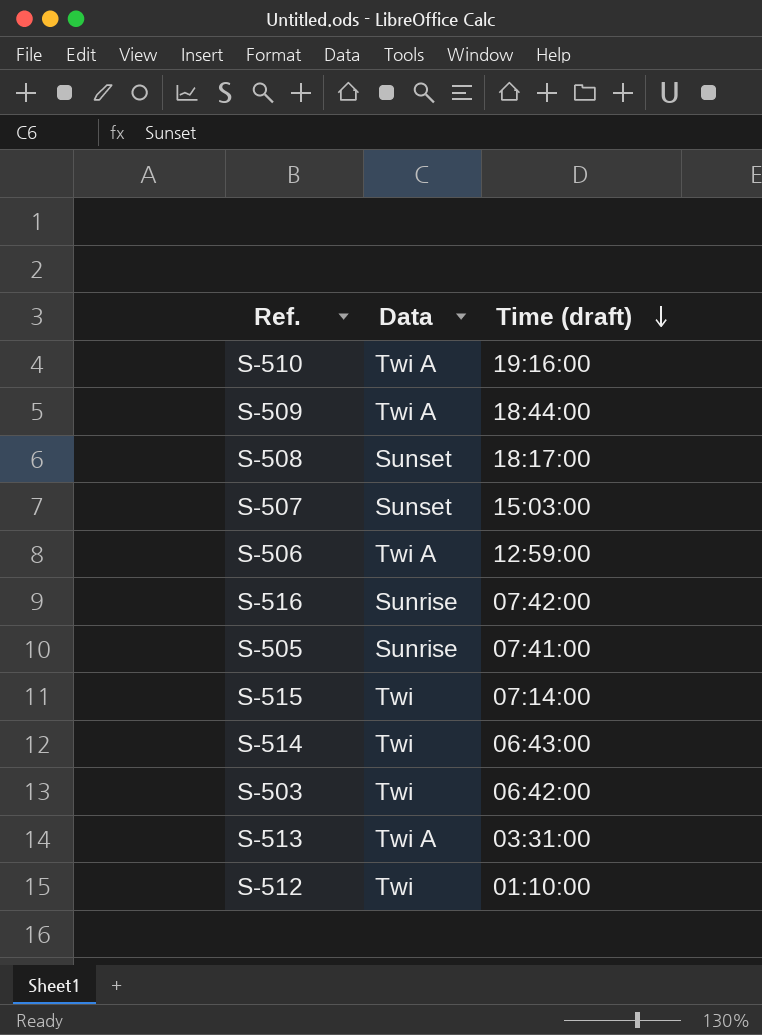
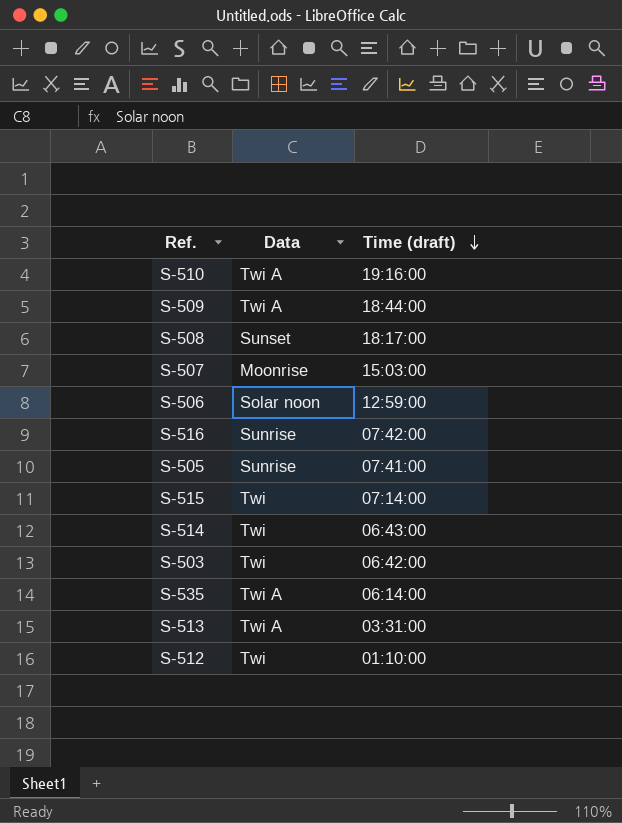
S-507 | Data: Sunset -> Moonrise
S-506 | Data: Twi A -> Solar noon
row S-535: none -> Twi A | 06:14:00

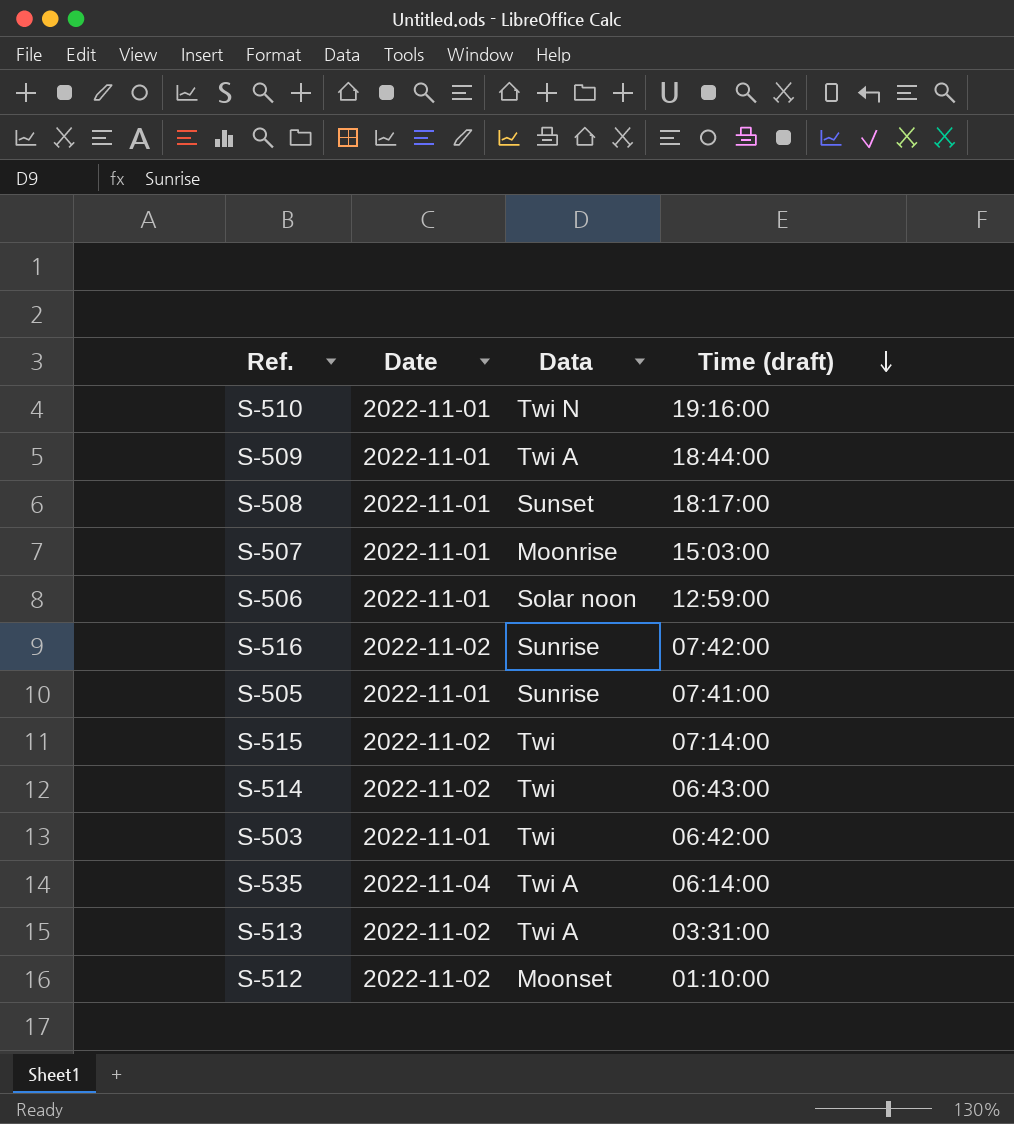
column Date | position: none -> 2
S-510 | Data: Twi A -> Twi N
S-512 | Data: Twi -> Moonset

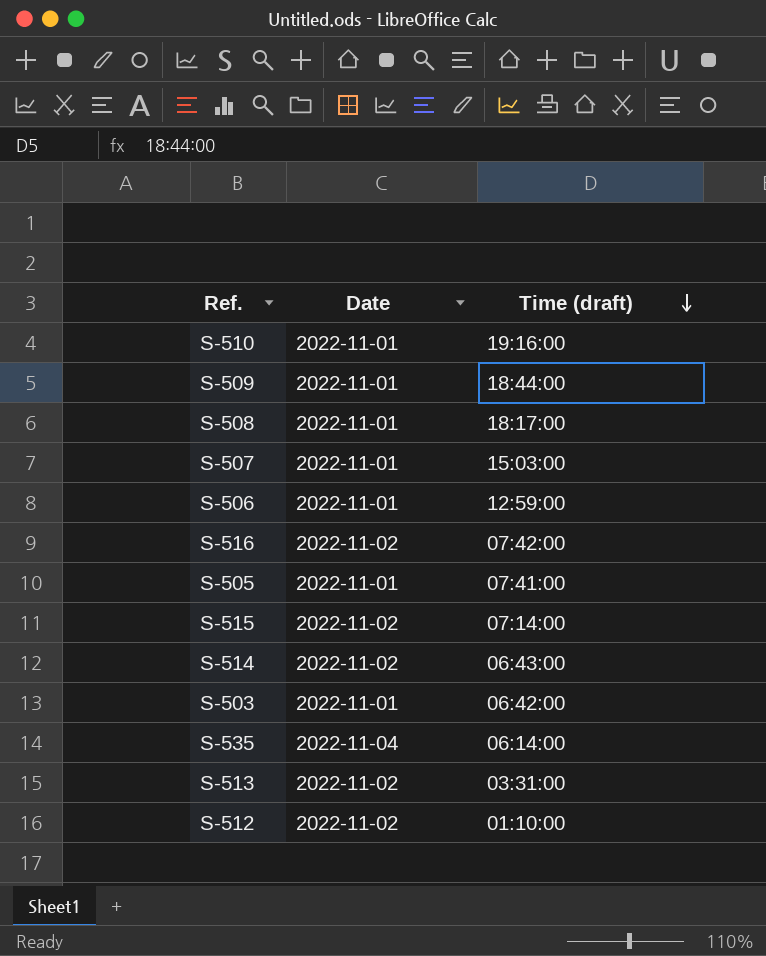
column Data | position: 3 -> none

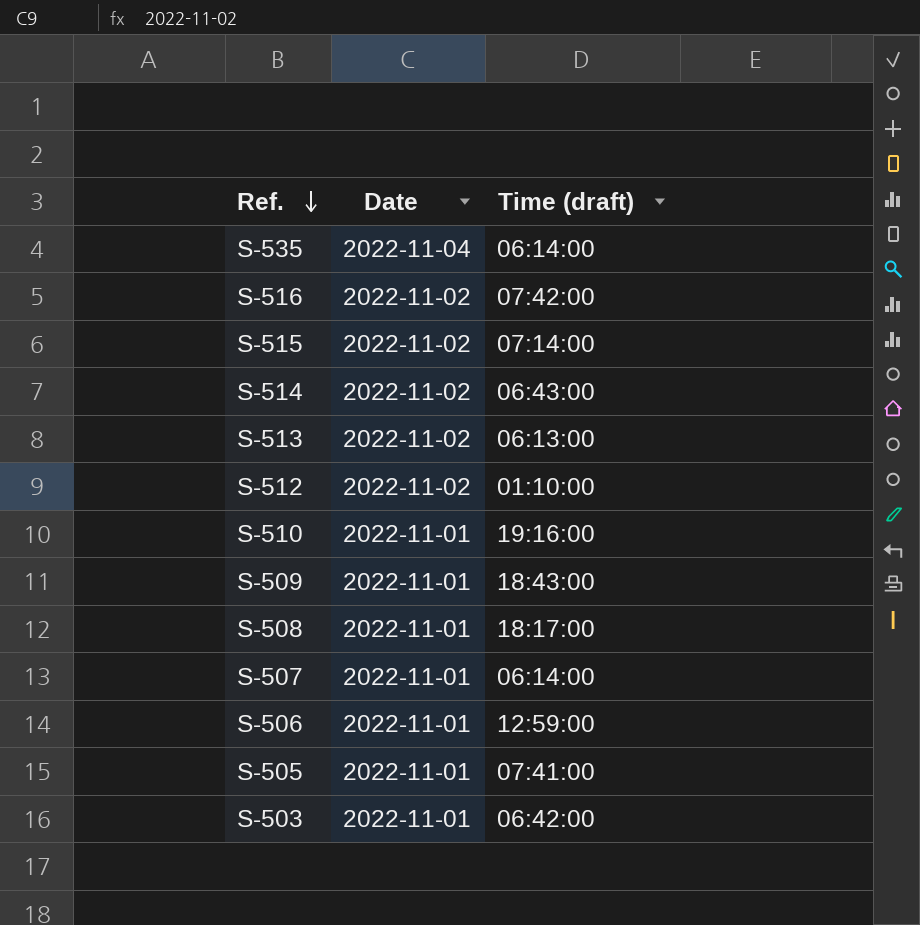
row order: Time (draft) descending -> Ref. descending
S-513 | Time (draft): 03:31:00 -> 06:13:00
S-509 | Time (draft): 18:44:00 -> 18:43:00
S-507 | Time (draft): 15:03:00 -> 06:14:00

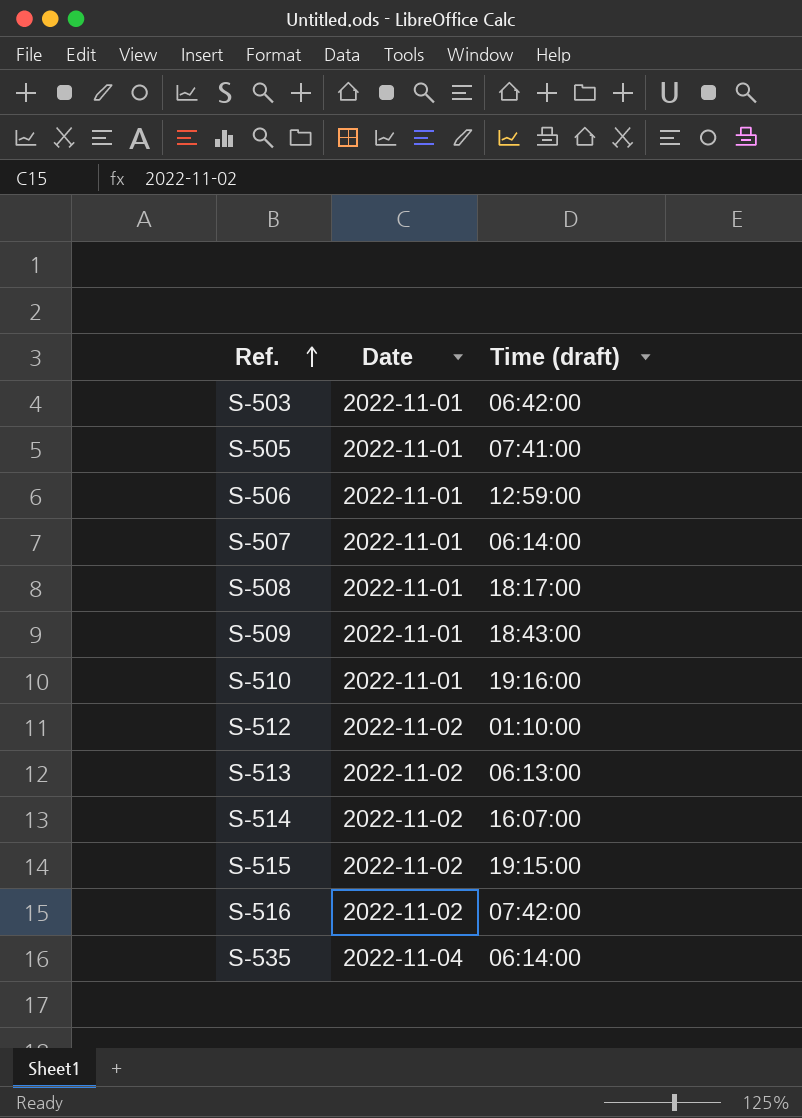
row order: Ref. descending -> Ref. ascending
S-514 | Time (draft): 06:43:00 -> 16:07:00
S-515 | Time (draft): 07:14:00 -> 19:15:00

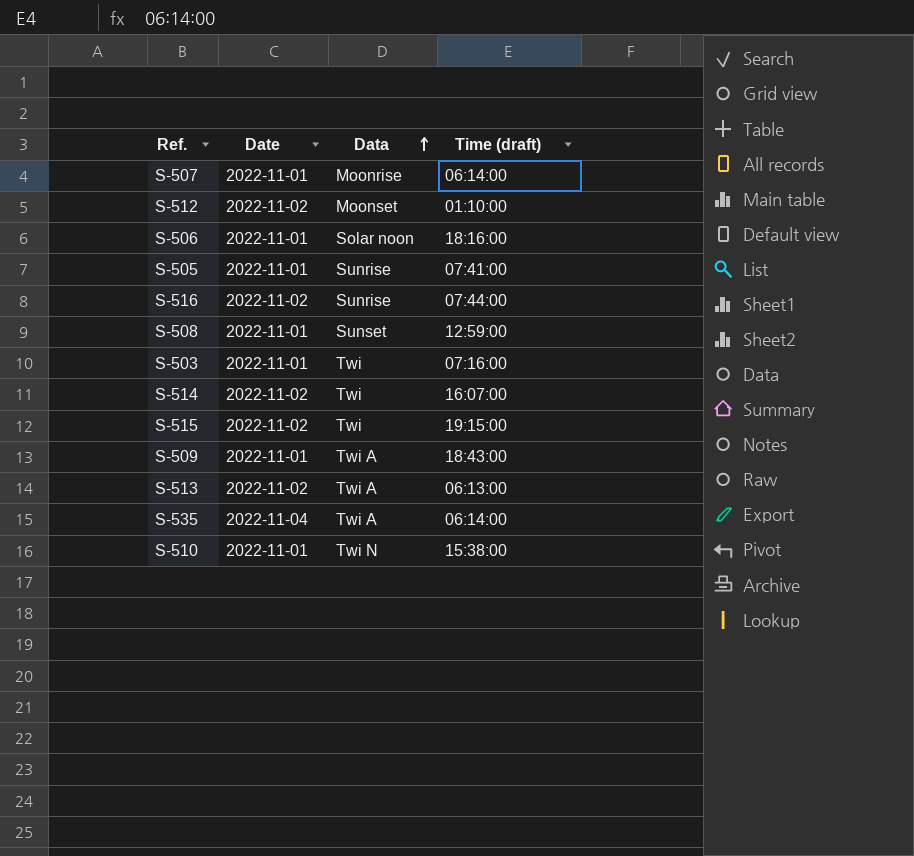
row order: Ref. ascending -> Data ascending
column Data | position: none -> 3
S-506 | Time (draft): 12:59:00 -> 18:16:00
S-516 | Time (draft): 07:42:00 -> 07:44:00
S-508 | Time (draft): 18:17:00 -> 12:59:00
S-503 | Time (draft): 06:42:00 -> 07:16:00
S-510 | Time (draft): 19:16:00 -> 15:38:00

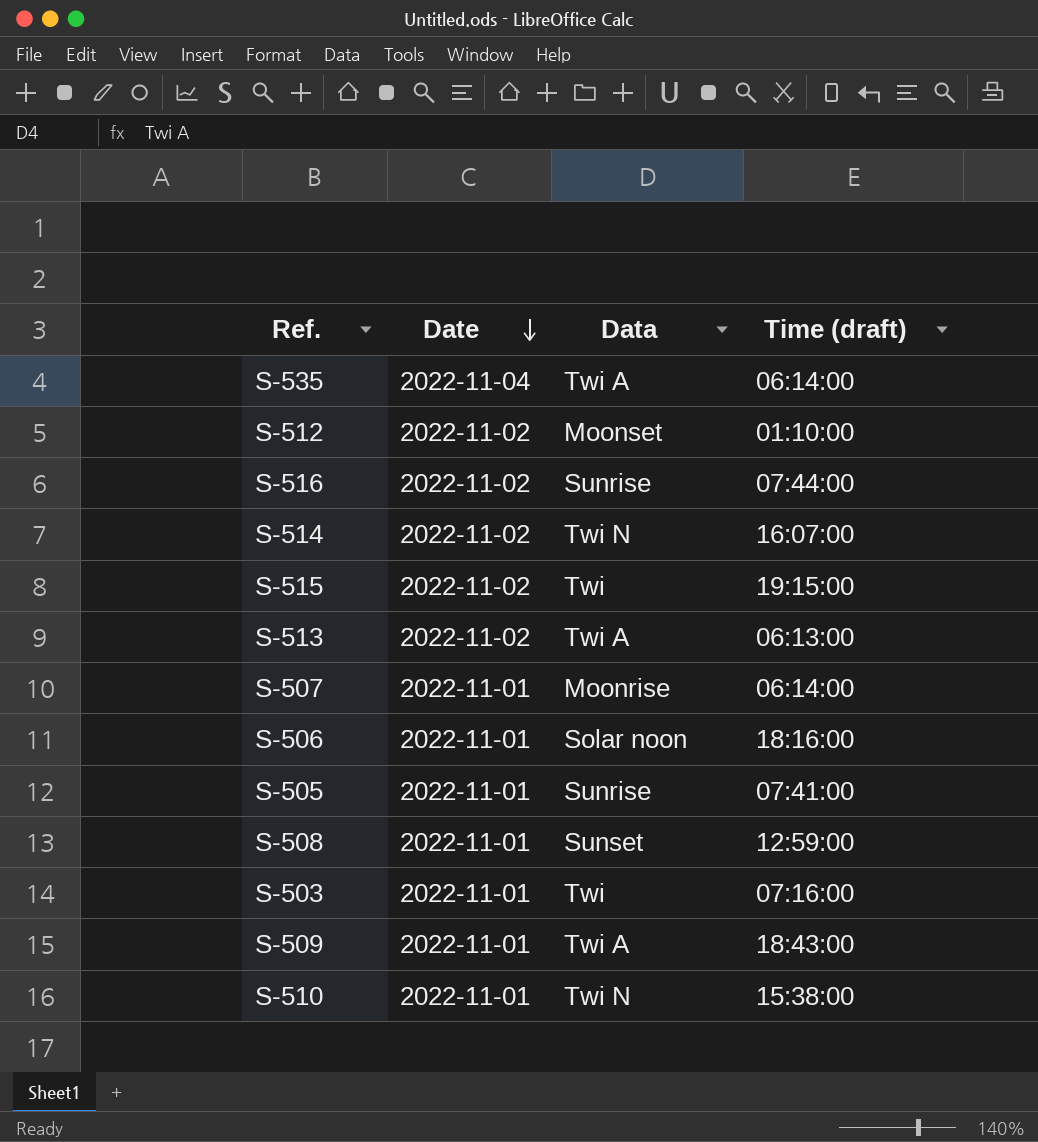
row order: Data ascending -> Date descending
S-514 | Data: Twi -> Twi N

